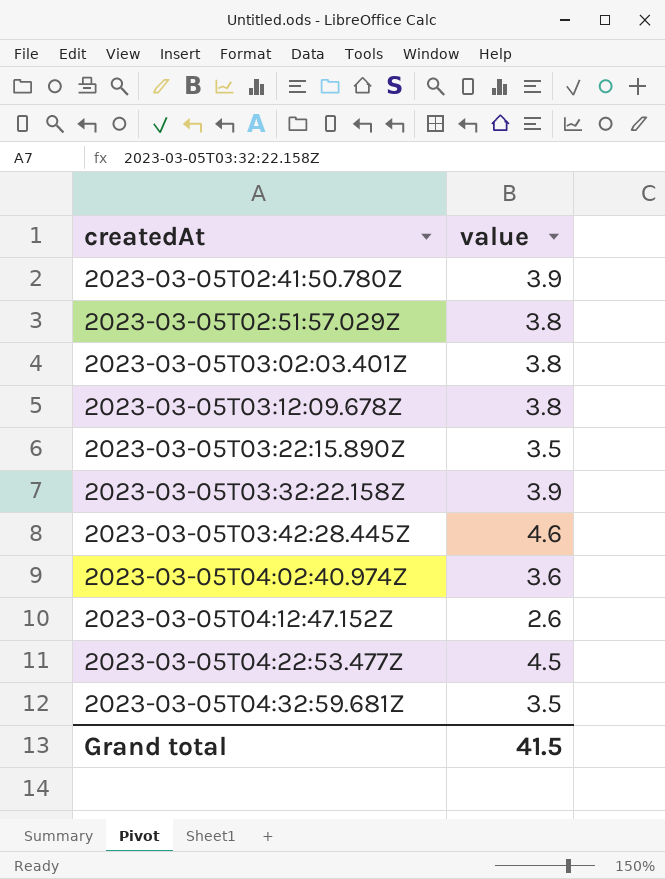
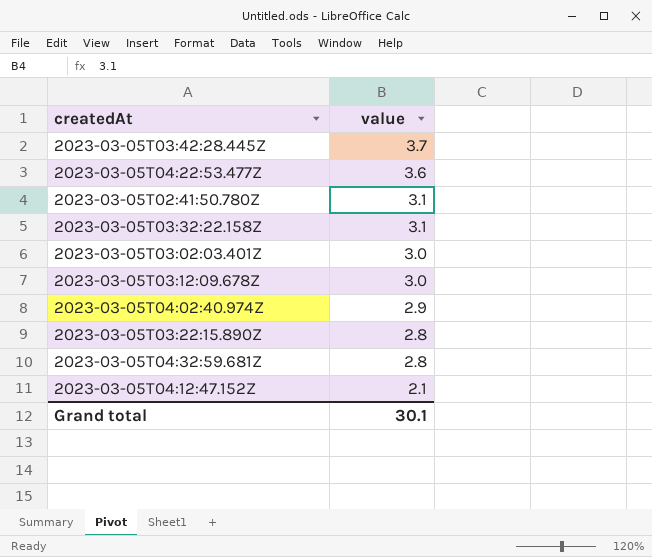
row order: createdAt ascending -> value descending
row 2023-03-05T02:51:57.029Z: 3.8 -> none
2023-03-05T03:42:28.445Z | value: 4.6 -> 3.7
2023-03-05T04:22:53.477Z | value: 4.5 -> 3.6
2023-03-05T02:41:50.780Z | value: 3.9 -> 3.1
2023-03-05T03:32:22.158Z | value: 3.9 -> 3.1
2023-03-05T03:02:03.401Z | value: 3.8 -> 3.0
2023-03-05T03:12:09.678Z | value: 3.8 -> 3.0
2023-03-05T04:02:40.974Z | value: 3.6 -> 2.9
2023-03-05T03:22:15.890Z | value: 3.5 -> 2.8
2023-03-05T04:32:59.681Z | value: 3.5 -> 2.8
2023-03-05T04:12:47.152Z | value: 2.6 -> 2.1
Grand total | value: 41.5 -> 30.1

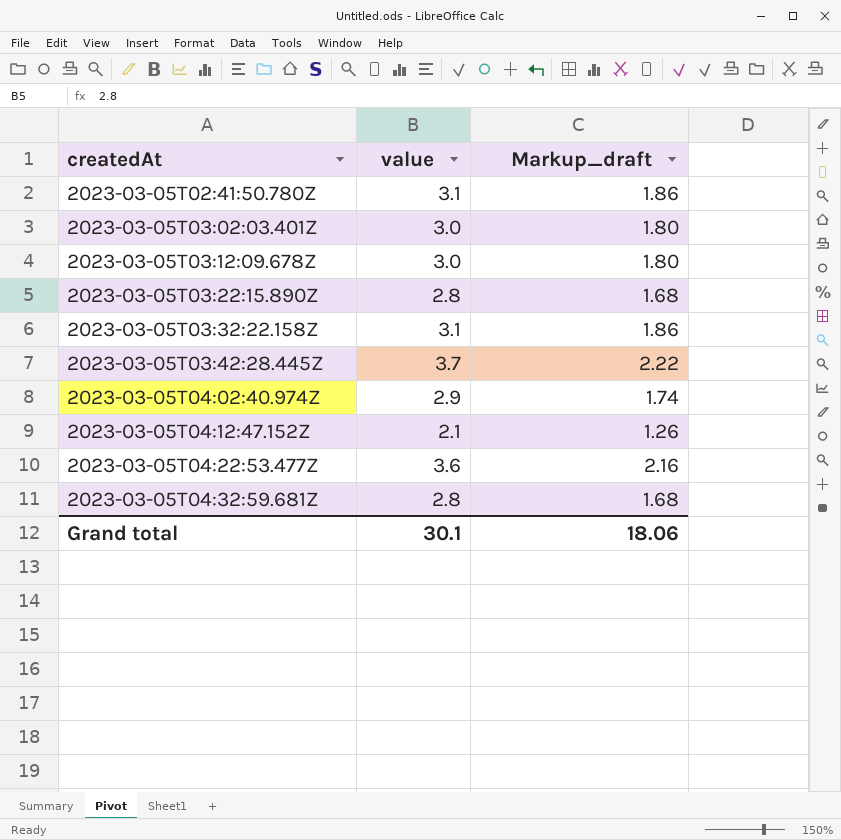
row order: value descending -> createdAt ascending
column Markup_draft | formula: none -> [value] * 0.6

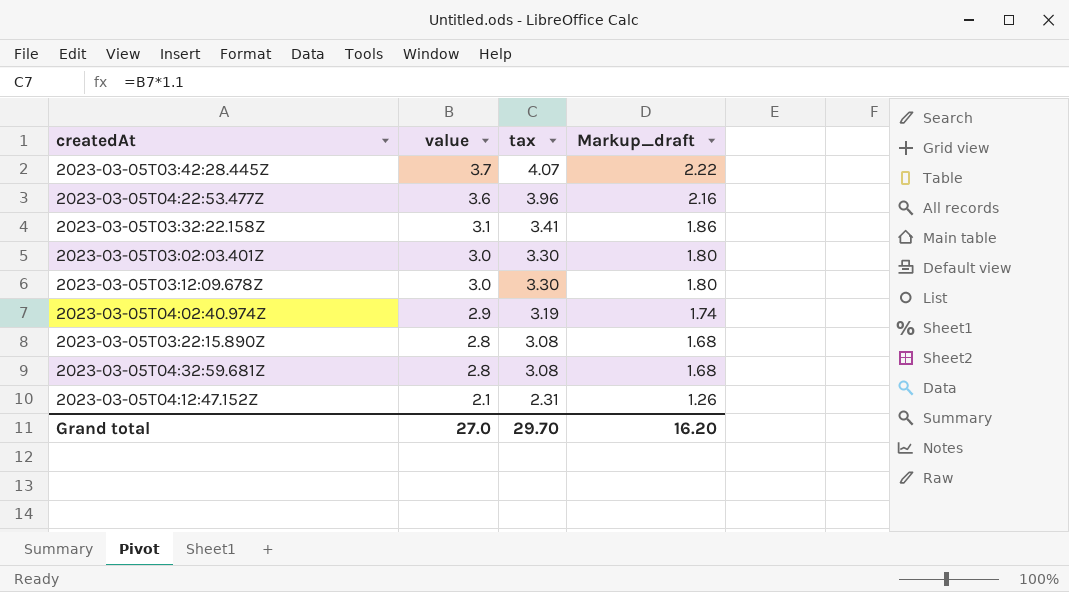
row order: createdAt ascending -> value descending
column tax | formula: none -> [value] * 1.1
row 2023-03-05T02:41:50.780Z: 3.1 | 1.86 -> none
Grand total | value: 30.1 -> 27.0
Grand total | Markup_draft: 18.06 -> 16.20

